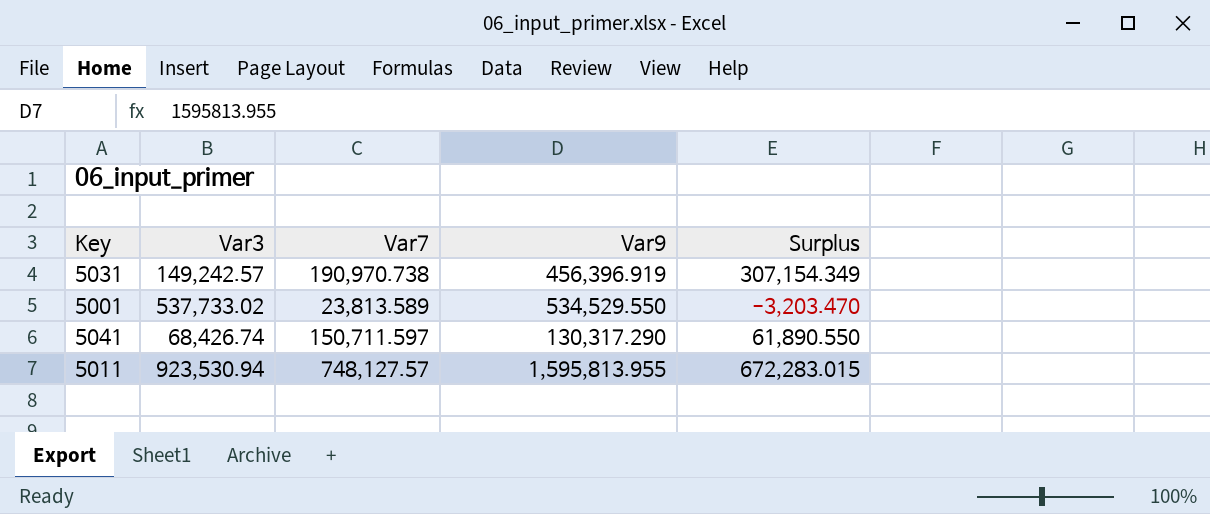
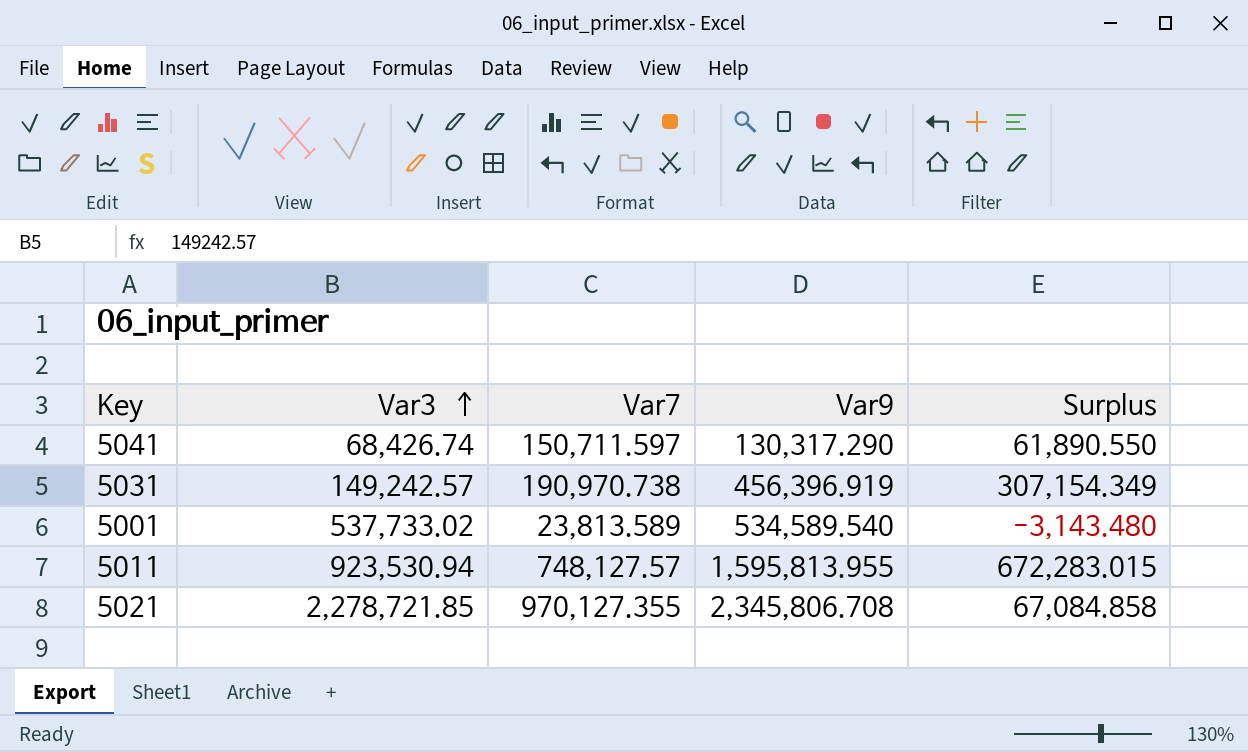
row order: none -> Var3 ascending
5001 | Var9: 534,529.550 -> 534,589.540
5001 | Surplus: -3,203.470 -> -3,143.480
row 5021: none -> 2,278,721.85 | 970,127.355 | 2,345,806.708 | 67,084.858

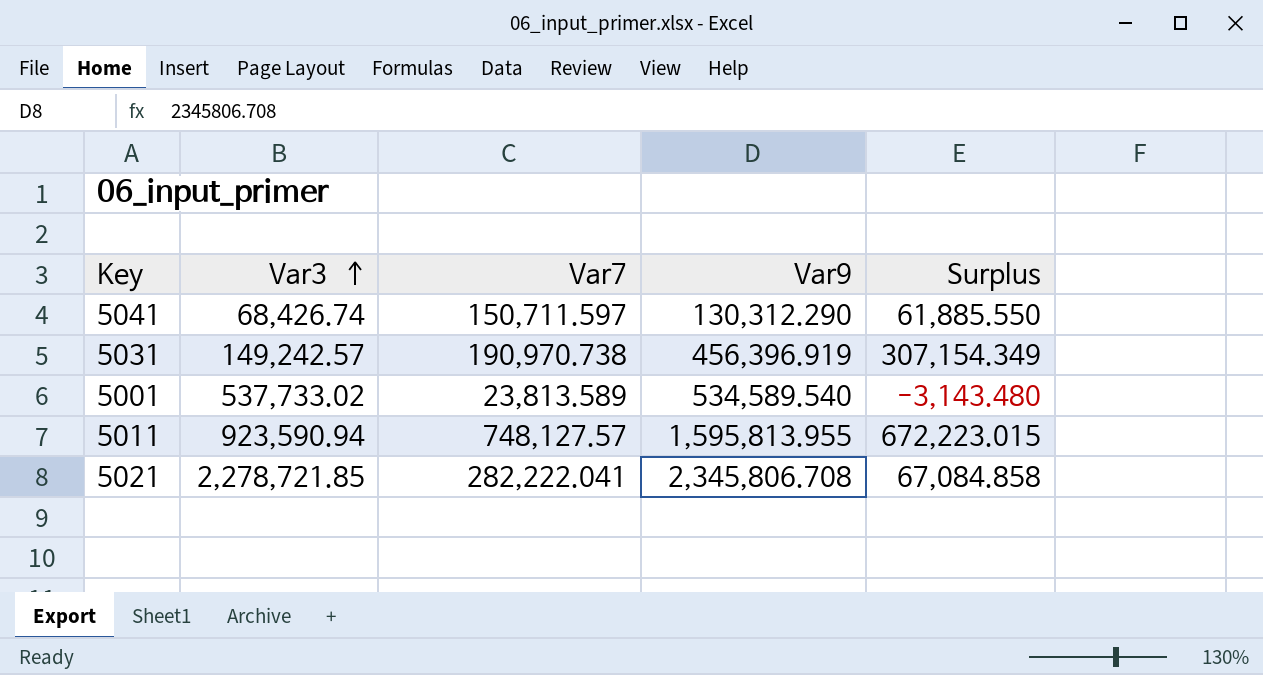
5041 | Var9: 130,317.290 -> 130,312.290
5041 | Surplus: 61,890.550 -> 61,885.550
5011 | Var3: 923,530.94 -> 923,590.94
5011 | Surplus: 672,283.015 -> 672,223.015
5021 | Var7: 970,127.355 -> 282,222.041

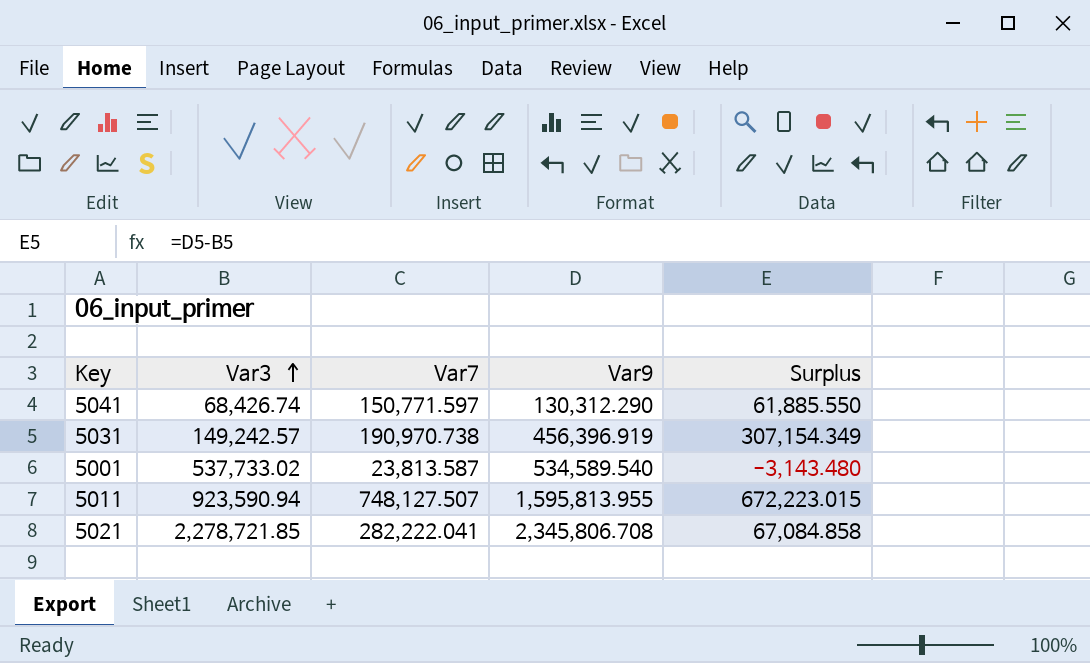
5041 | Var7: 150,711.597 -> 150,771.597
5001 | Var7: 23,813.589 -> 23,813.587
5011 | Var7: 748,127.57 -> 748,127.507

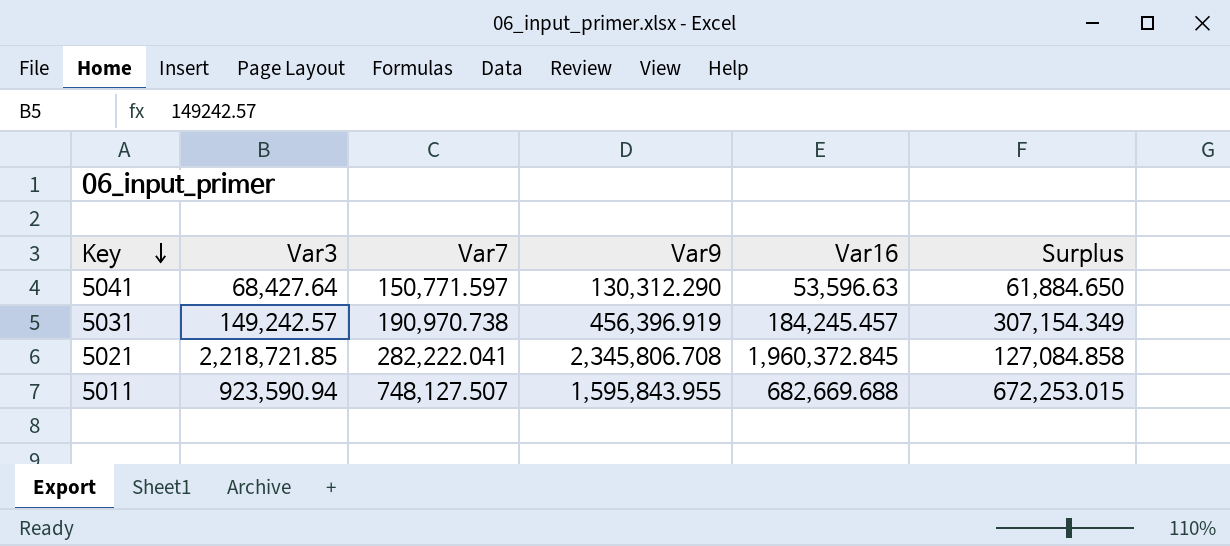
row order: Var3 ascending -> Key descending
column Var16 | position: none -> 5
row 5001: 537,733.02 | 23,813.587 | 534,589.540 | -3,143.480 -> none
5041 | Var3: 68,426.74 -> 68,427.64
5041 | Surplus: 61,885.550 -> 61,884.650
5021 | Var3: 2,278,721.85 -> 2,218,721.85
5021 | Surplus: 67,084.858 -> 127,084.858
5011 | Var9: 1,595,813.955 -> 1,595,843.955
5011 | Surplus: 672,223.015 -> 672,253.015

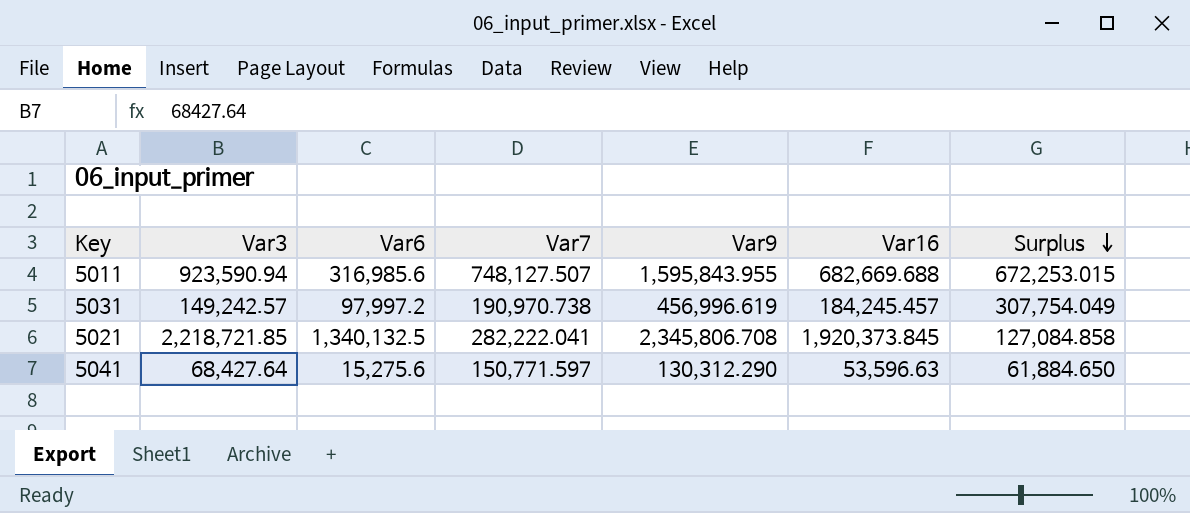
row order: Key descending -> Surplus descending
column Var6 | position: none -> 3
5031 | Var9: 456,396.919 -> 456,996.619
5031 | Surplus: 307,154.349 -> 307,754.049
5021 | Var16: 1,960,372.845 -> 1,920,373.845

